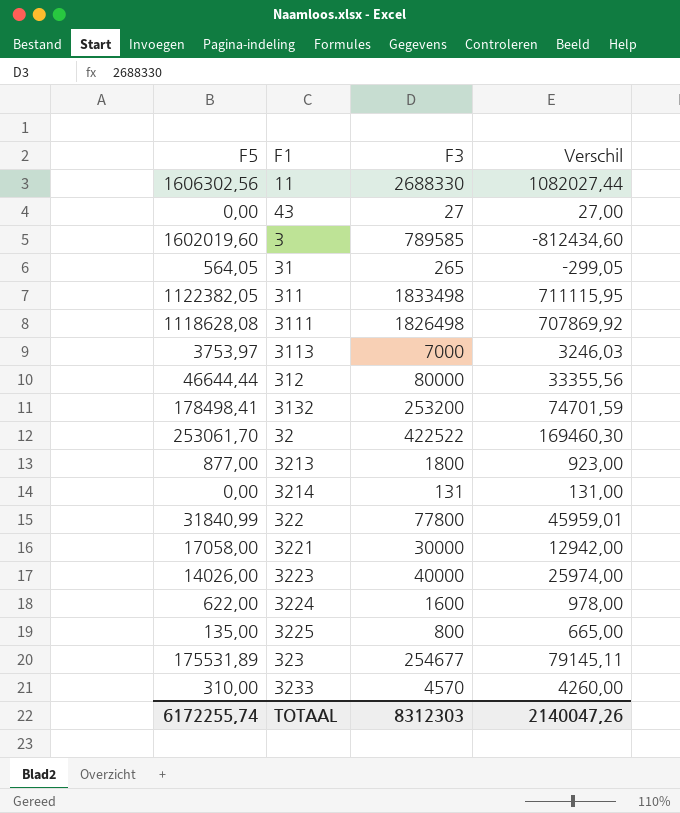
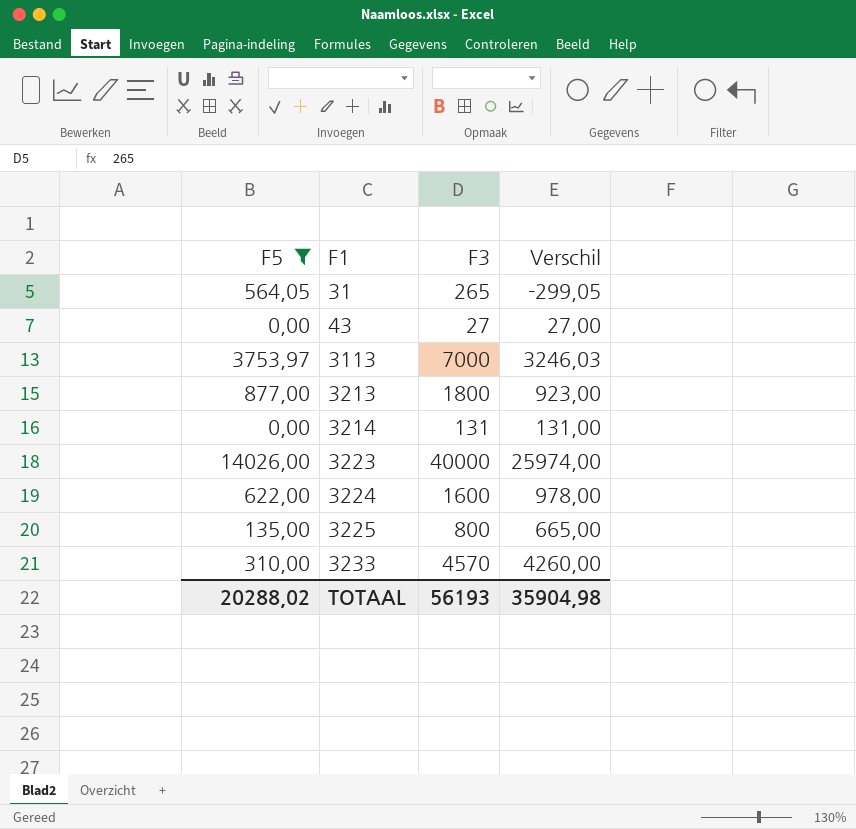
filter: none -> F5 <= 14026,00
row order: none -> F1 ascending
TOTAAL | F5: 6172255,74 -> 20288,02
TOTAAL | F3: 8312303 -> 56193
TOTAAL | Verschil: 2140047,26 -> 35904,98

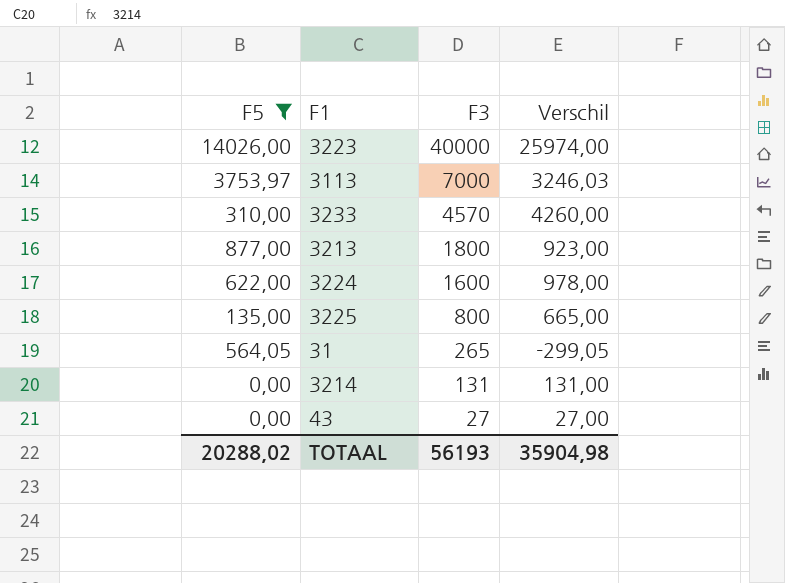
row order: F1 ascending -> F3 descending

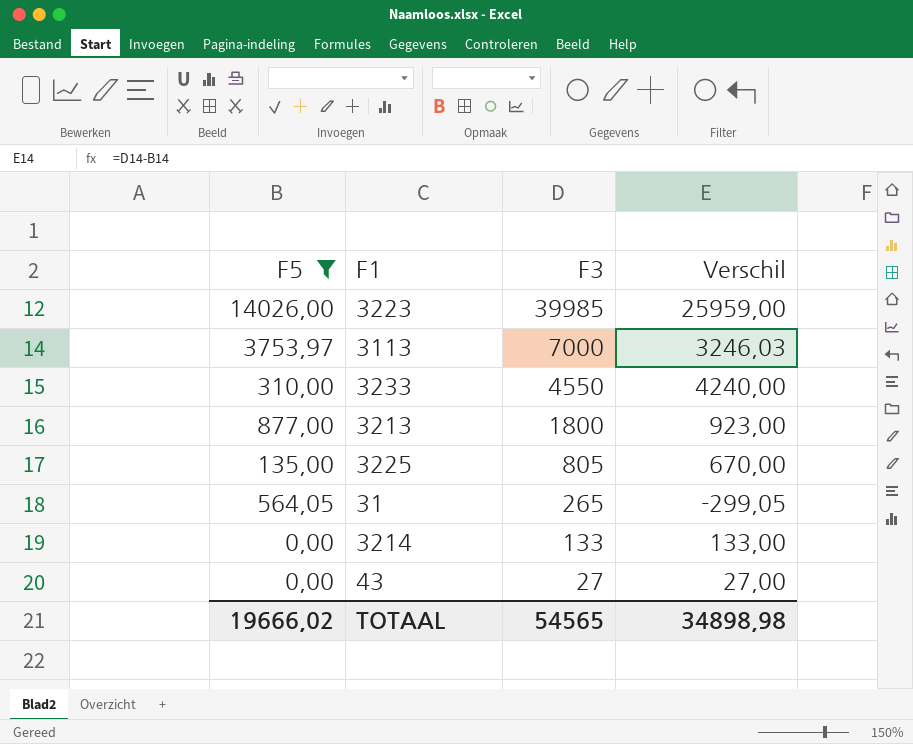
row 3224: 622,00 | 1600 | 978,00 -> none
3223 | F3: 40000 -> 39985
3223 | Verschil: 25974,00 -> 25959,00
3233 | F3: 4570 -> 4550
3233 | Verschil: 4260,00 -> 4240,00
3225 | F3: 800 -> 805
3225 | Verschil: 665,00 -> 670,00
3214 | F3: 131 -> 133
3214 | Verschil: 131,00 -> 133,00
TOTAAL | F5: 20288,02 -> 19666,02
TOTAAL | F3: 56193 -> 54565
TOTAAL | Verschil: 35904,98 -> 34898,98

